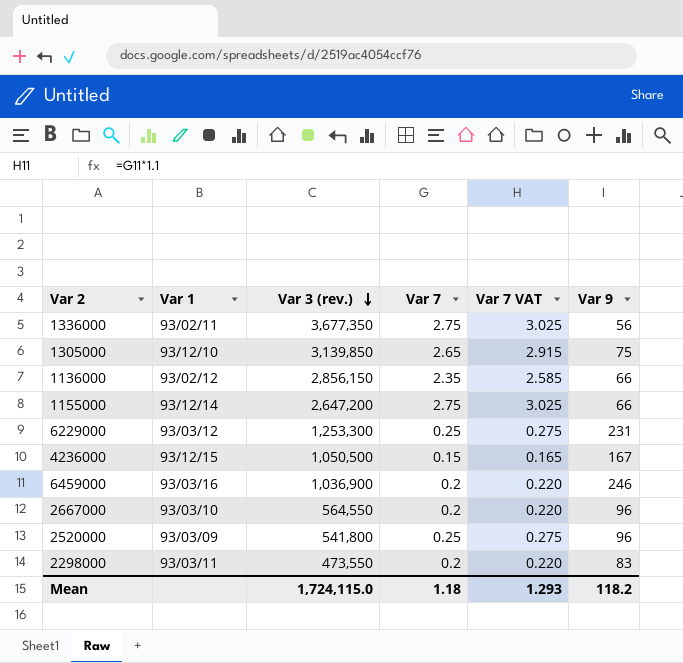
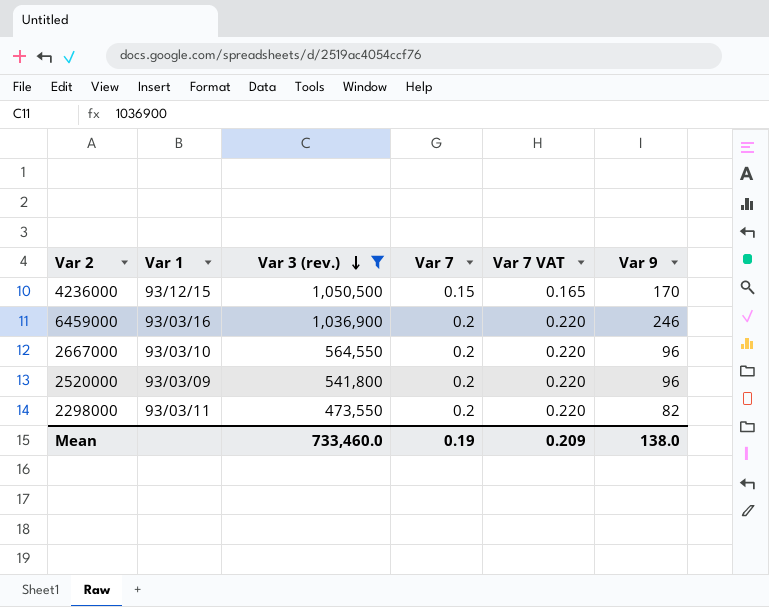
filter: none -> Var 3 (rev.) <= 1,050,500
4236000 | Var 9: 167 -> 170
2520000 | Var 7: 0.25 -> 0.2
2520000 | Var 7 VAT: 0.275 -> 0.220
2298000 | Var 9: 83 -> 82
Mean | Var 3 (rev.): 1,724,115.0 -> 733,460.0
Mean | Var 7: 1.18 -> 0.19
Mean | Var 7 VAT: 1.293 -> 0.209
Mean | Var 9: 118.2 -> 138.0

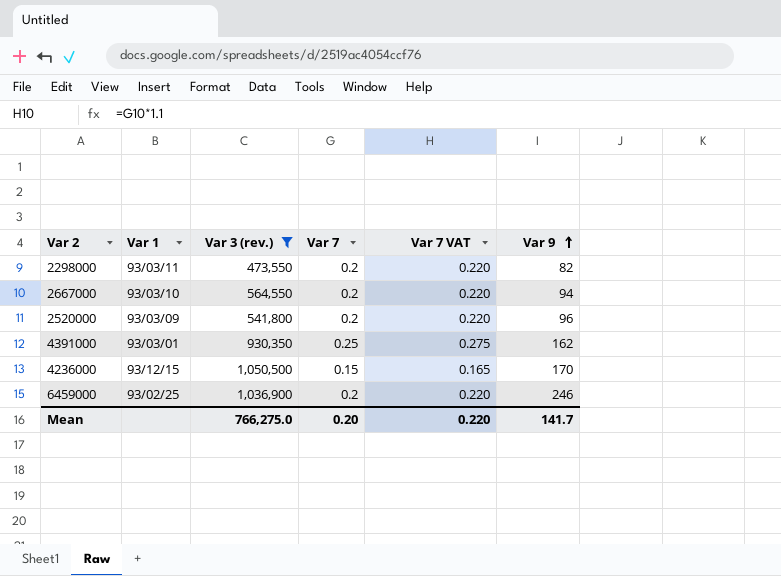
row order: Var 3 (rev.) descending -> Var 9 ascending
2667000 | Var 9: 96 -> 94
row 4391000: none -> 93/03/01 | 930,350 | 0.25 | 0.275 | 162
6459000 | Var 1: 93/03/16 -> 93/02/25
Mean | Var 3 (rev.): 733,460.0 -> 766,275.0
Mean | Var 7: 0.19 -> 0.20
Mean | Var 7 VAT: 0.209 -> 0.220
Mean | Var 9: 138.0 -> 141.7

